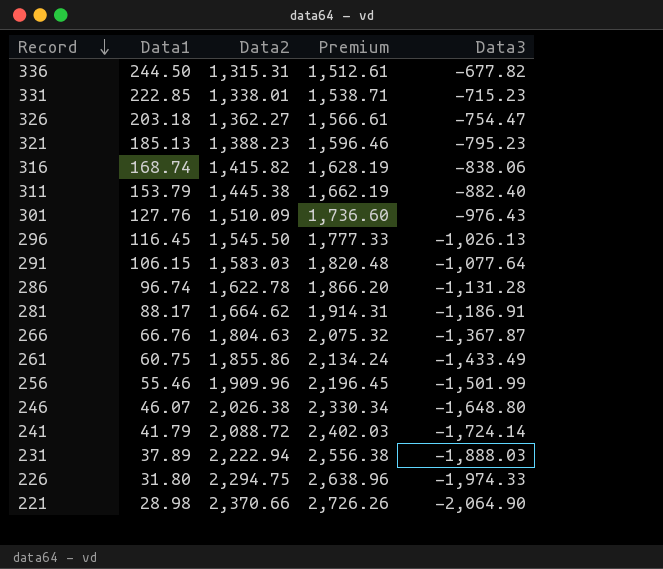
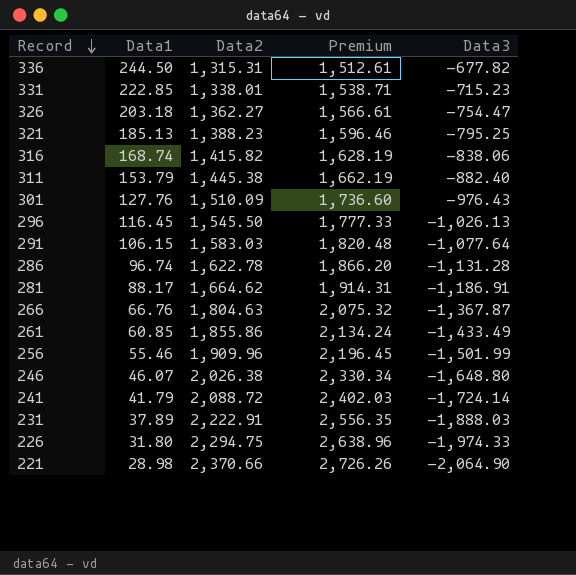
321 | Data3: -795.23 -> -795.25
261 | Data1: 60.75 -> 60.85
231 | Data2: 2,222.94 -> 2,222.91
231 | Premium: 2,556.38 -> 2,556.35

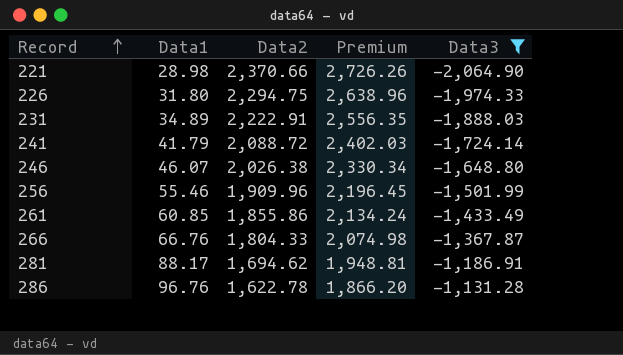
filter: none -> Data3 <= -1,131.28
row order: Record descending -> Record ascending
231 | Data1: 37.89 -> 34.89
266 | Data2: 1,804.63 -> 1,804.33
266 | Premium: 2,075.32 -> 2,074.98
281 | Data2: 1,664.62 -> 1,694.62
281 | Premium: 1,914.31 -> 1,948.81
286 | Data1: 96.74 -> 96.76

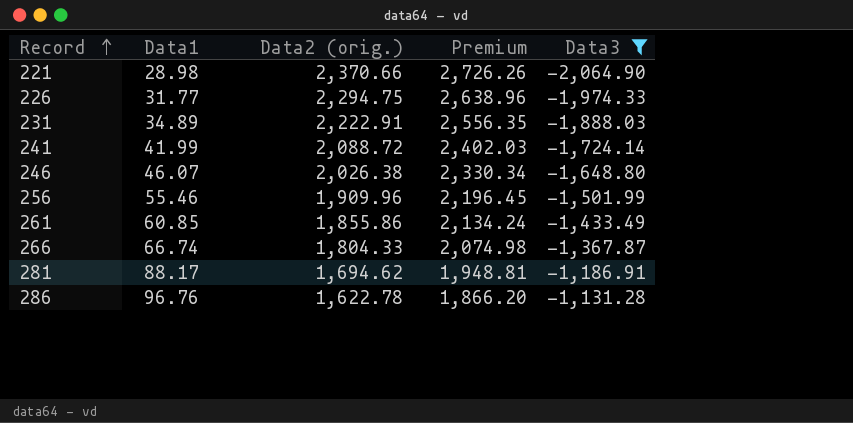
column name: Data2 -> Data2 (orig.)
226 | Data1: 31.80 -> 31.77
241 | Data1: 41.79 -> 41.99
266 | Data1: 66.76 -> 66.74

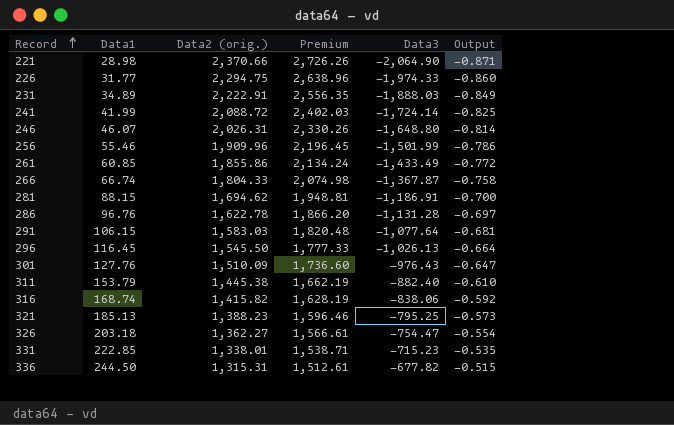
filter: Data3 <= -1,131.28 -> none
column Output | formula: none -> [Data3] / [Data2 (orig.)]
246 | Data2 (orig.): 2,026.38 -> 2,026.31
246 | Premium: 2,330.34 -> 2,330.26
281 | Data1: 88.17 -> 88.15

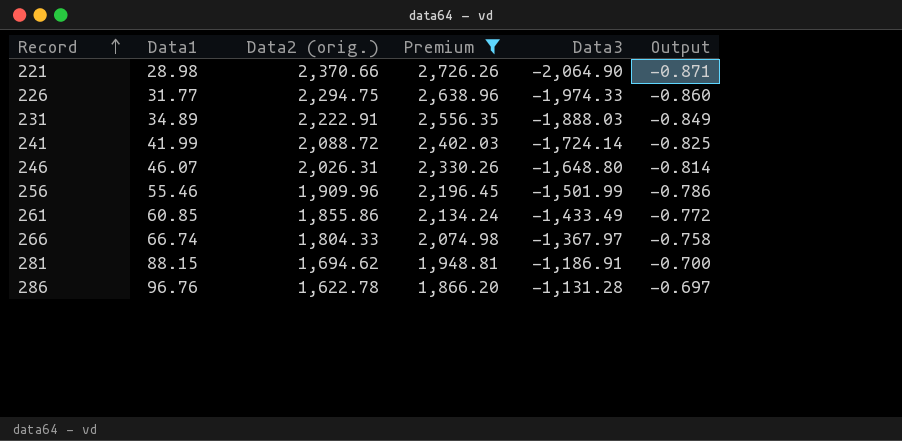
filter: none -> Premium >= 1,866.20
266 | Data3: -1,367.87 -> -1,367.97

